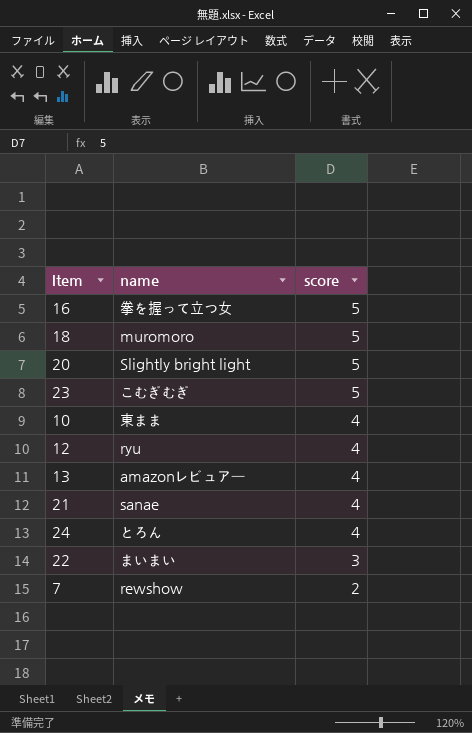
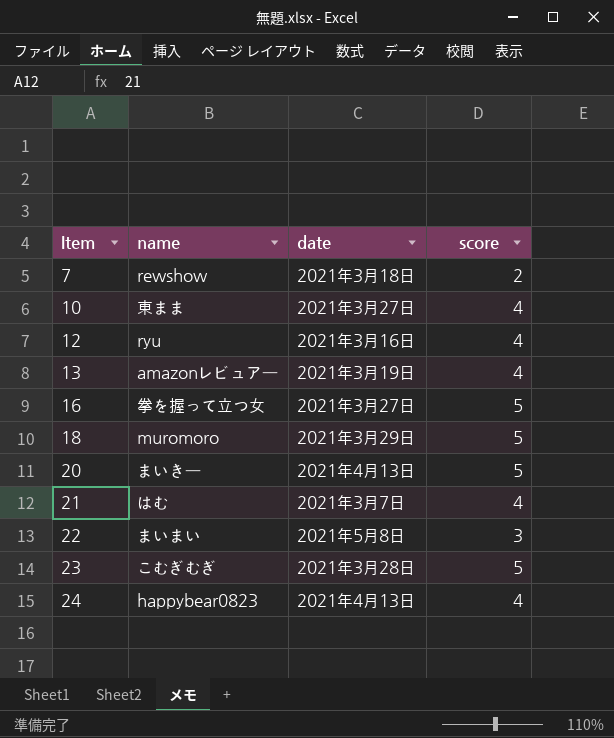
row order: score descending -> Item ascending
column date | position: none -> 3
20 | name: Slightly bright light -> まいきー
21 | name: sanae -> はむ
24 | name: とろん -> happybear0823

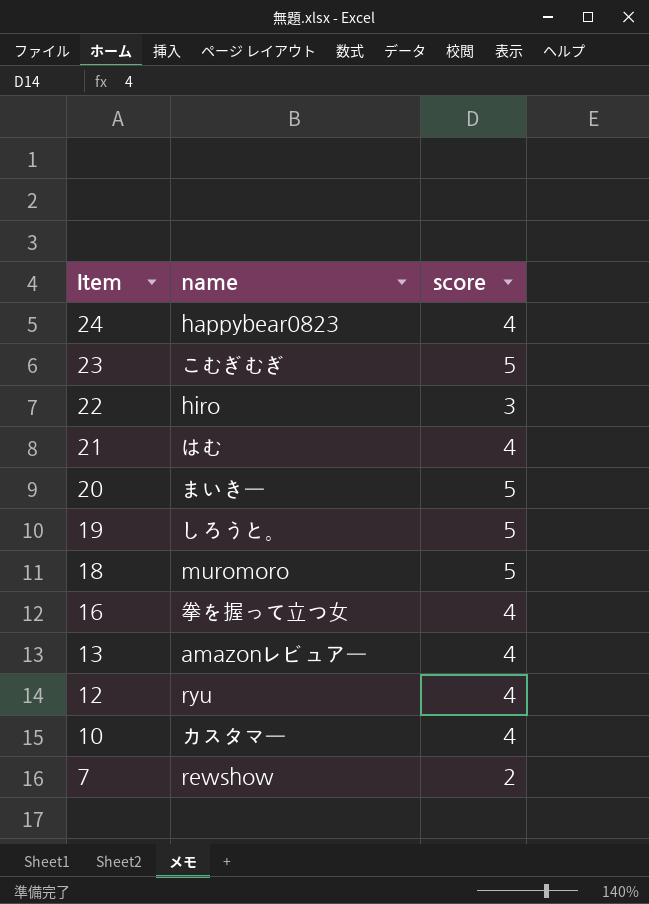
row order: Item ascending -> Item descending
column date | position: 3 -> none
22 | name: まいまい -> hiro
row 19: none -> しろうと。 | 5
16 | score: 5 -> 4
10 | name: 東まま -> カスタマー

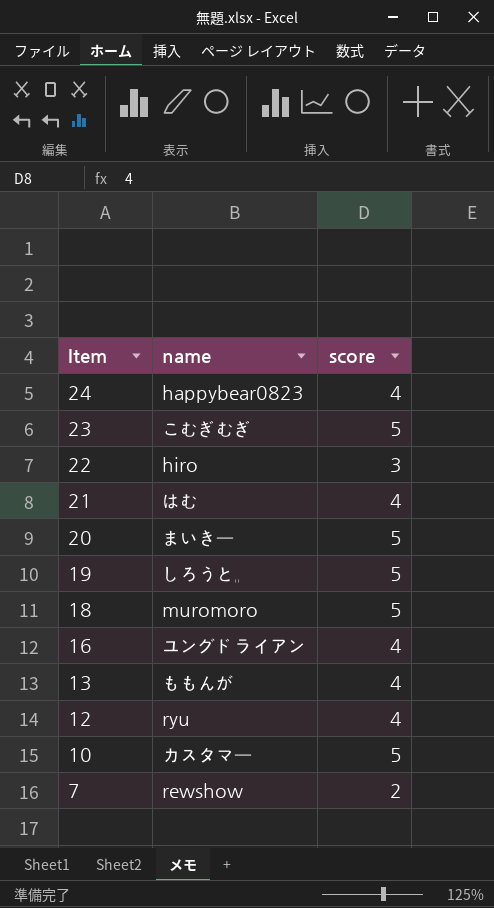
16 | name: 拳を握って立つ女 -> ユングドライアン
13 | name: amazonレビュアー -> ももんが
10 | score: 4 -> 5

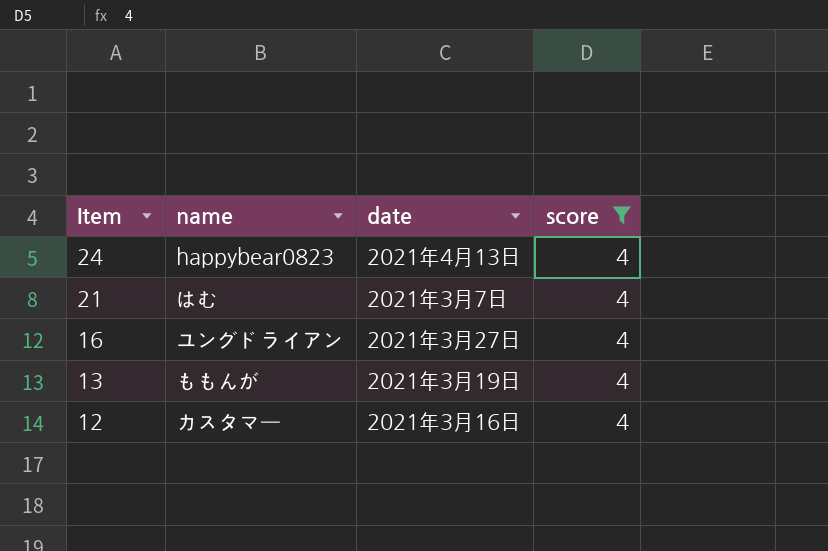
filter: none -> score = 4
column date | position: none -> 3
12 | name: ryu -> カスタマー

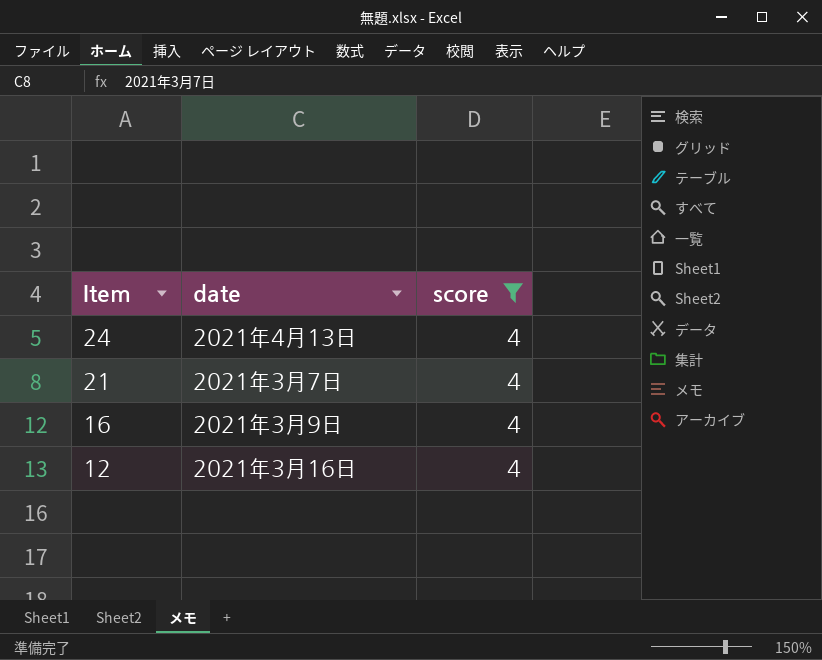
column name | position: 2 -> none
row 13: ももんが | 2021年3月19日 | 4 -> none
16 | date: 2021年3月27日 -> 2021年3月9日

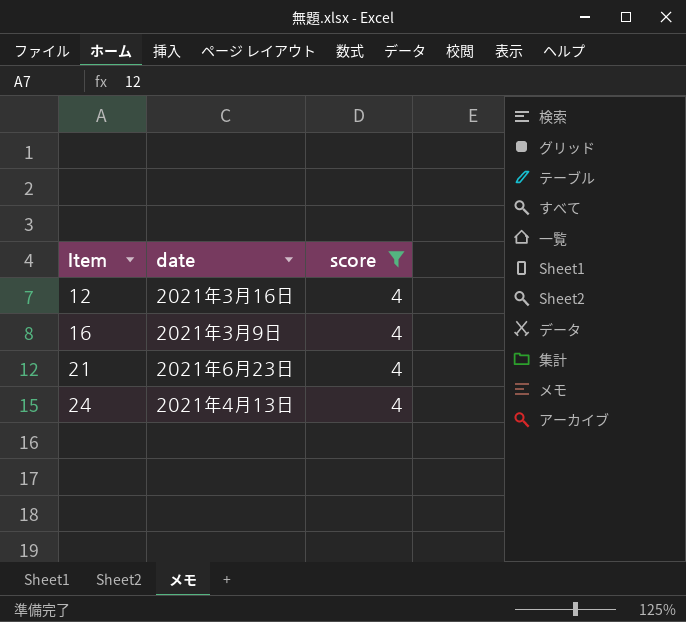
row order: Item descending -> Item ascending
21 | date: 2021年3月7日 -> 2021年6月23日

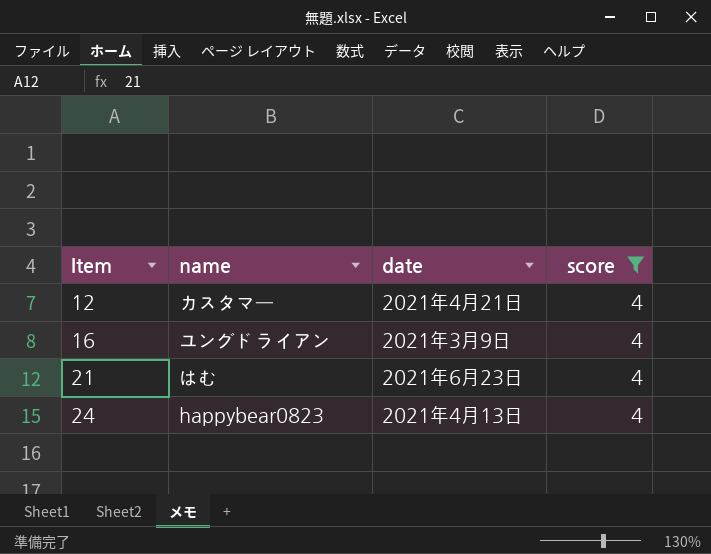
column name | position: none -> 2
12 | date: 2021年3月16日 -> 2021年4月21日

